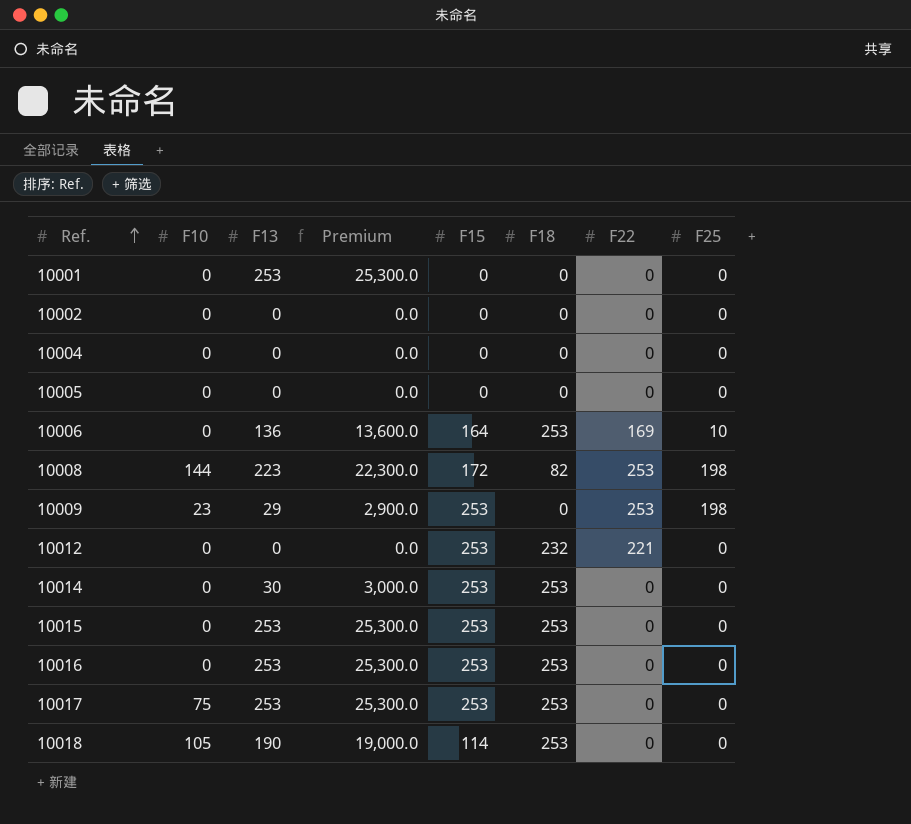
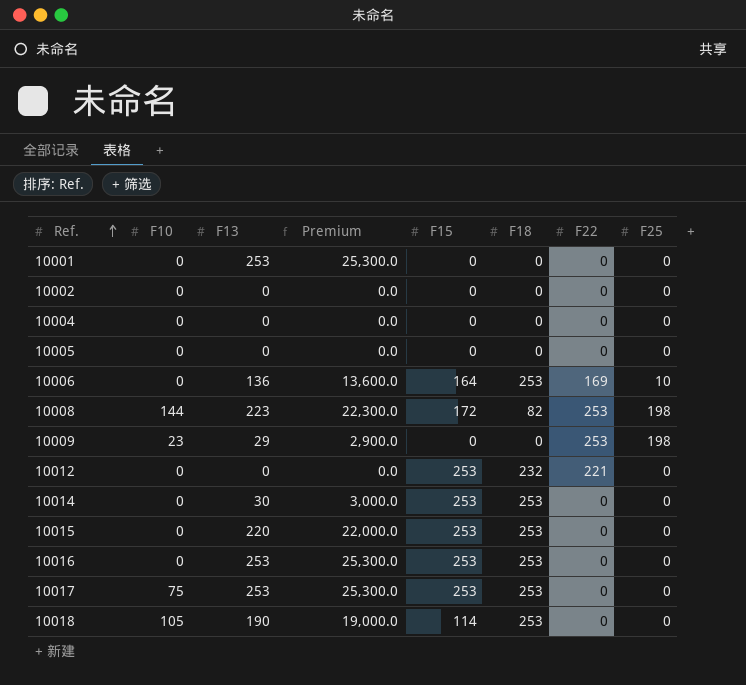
10009 | F15: 253 -> 0
10015 | F13: 253 -> 220
10015 | Premium: 25,300.0 -> 22,000.0

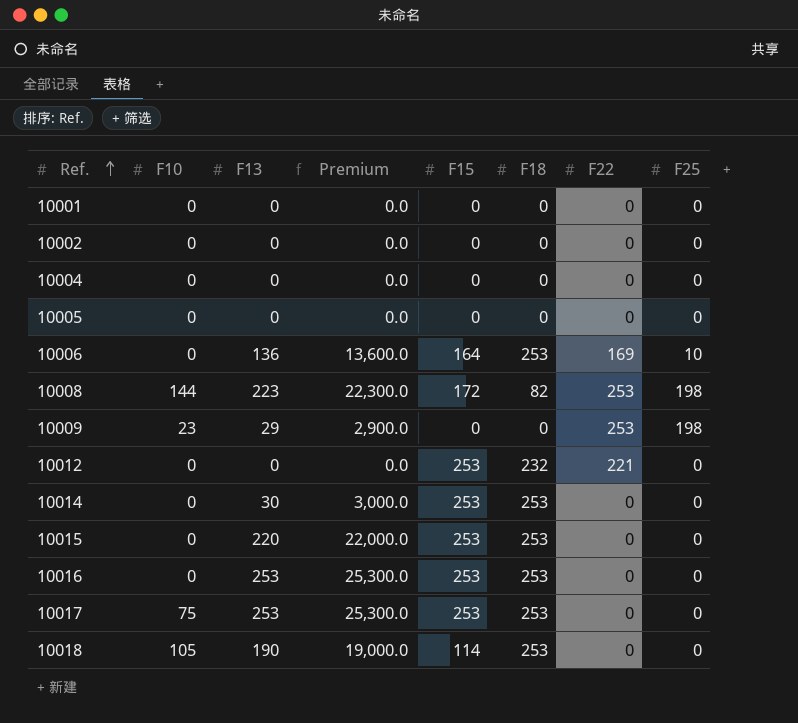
10001 | F13: 253 -> 0
10001 | Premium: 25,300.0 -> 0.0

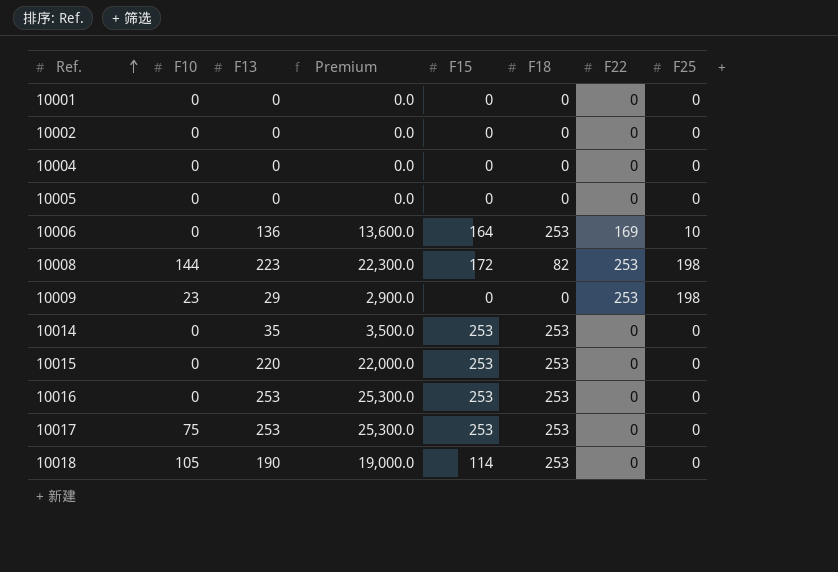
row 10012: 0 | 0 | 0.0 | 253 | 232 | 221 | 0 -> none
10014 | F13: 30 -> 35
10014 | Premium: 3,000.0 -> 3,500.0

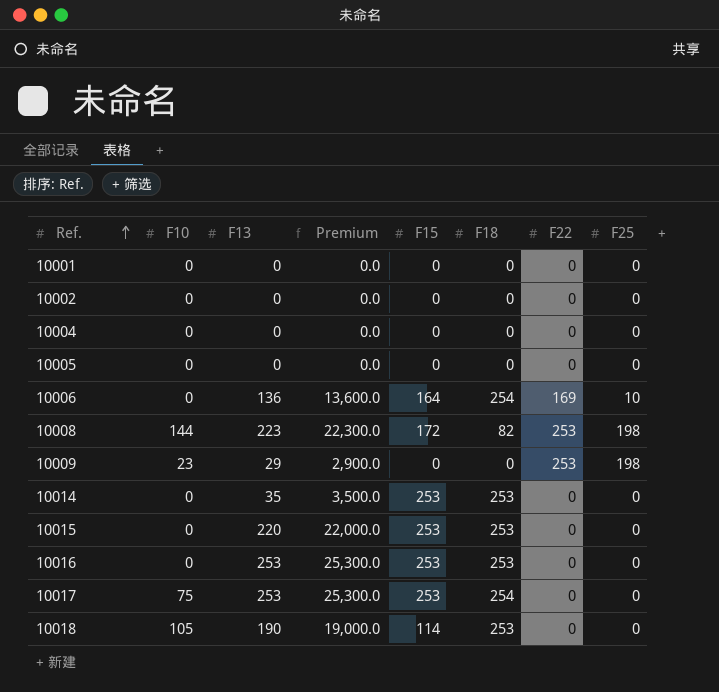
10006 | F18: 253 -> 254
10017 | F18: 253 -> 254

